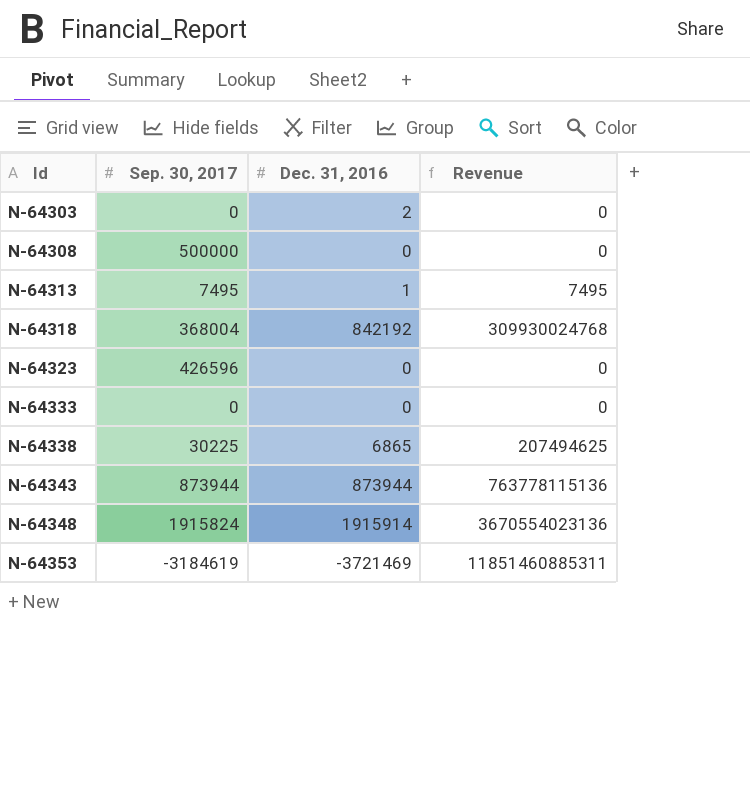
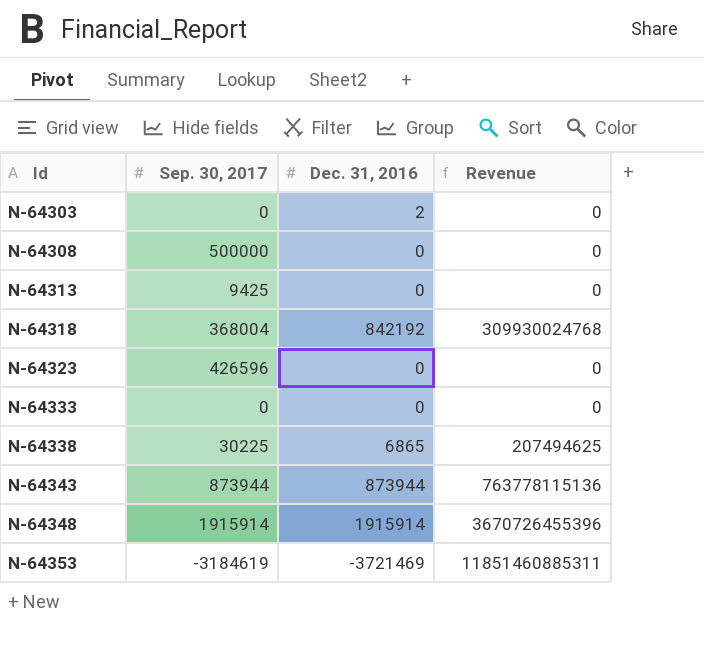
N-64313 | Sep. 30, 2017: 7495 -> 9425
N-64313 | Dec. 31, 2016: 1 -> 0
N-64313 | Revenue: 7495 -> 0
N-64348 | Sep. 30, 2017: 1915824 -> 1915914
N-64348 | Revenue: 3670554023136 -> 3670726455396

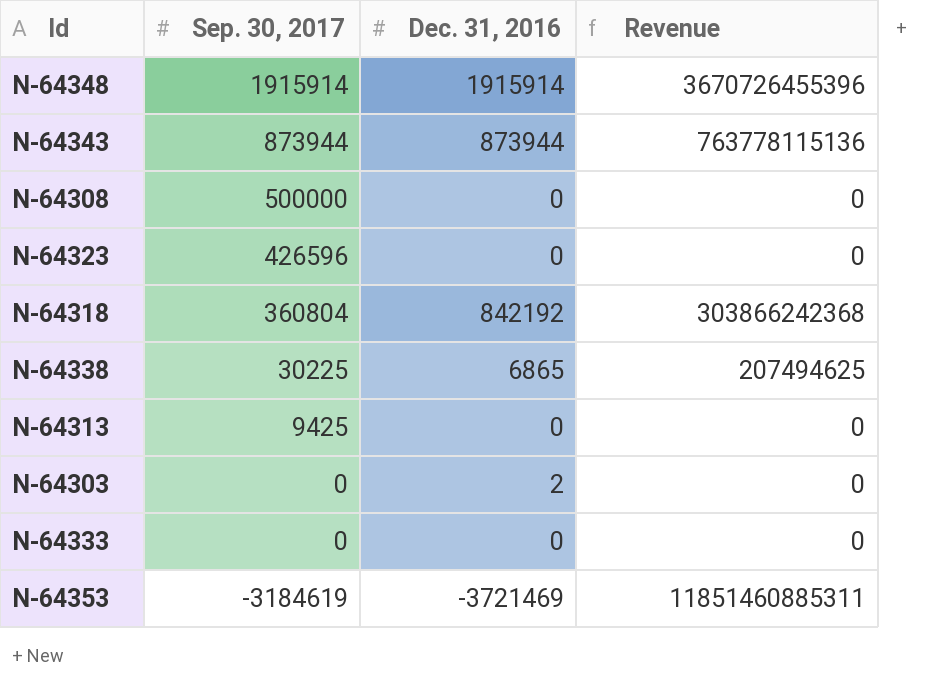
row order: Id ascending -> Sep. 30, 2017 descending
N-64318 | Sep. 30, 2017: 368004 -> 360804
N-64318 | Revenue: 309930024768 -> 303866242368

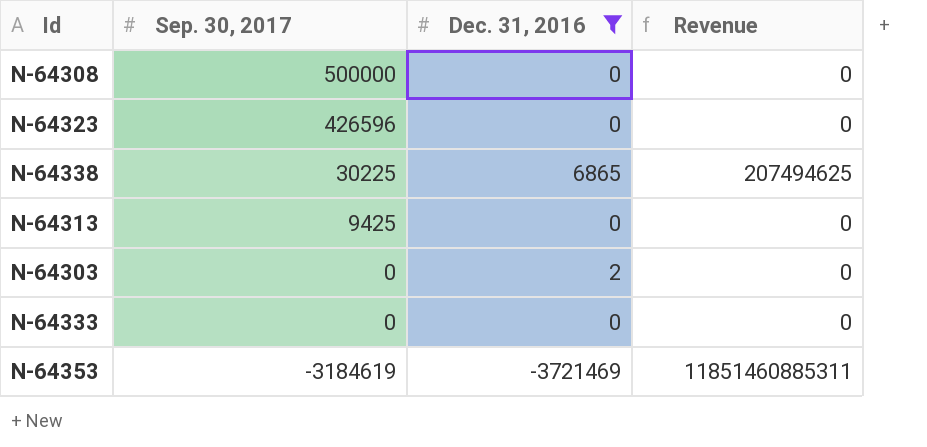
filter: none -> Dec. 31, 2016 <= 6865

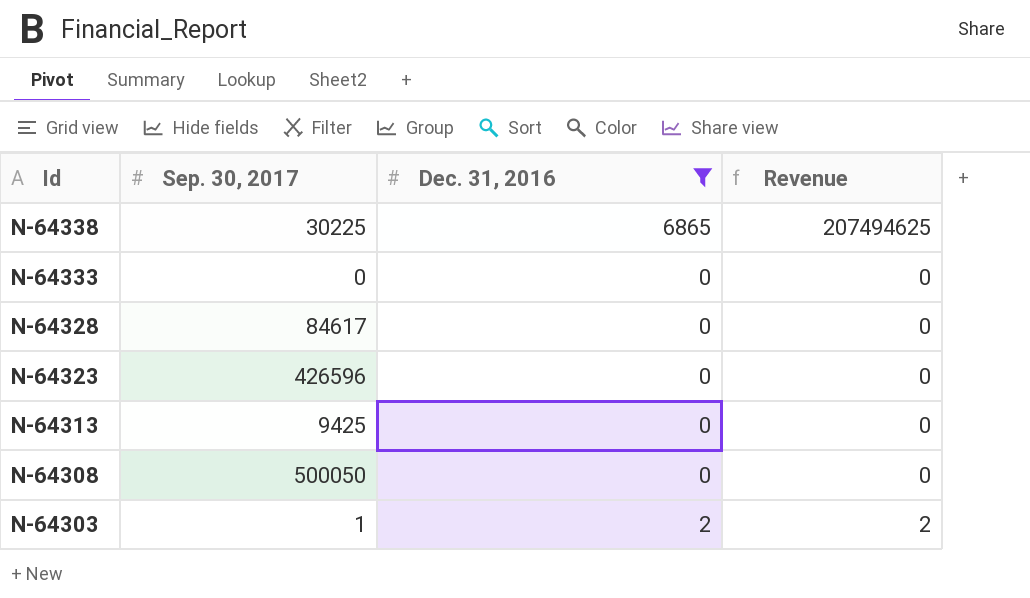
row order: Sep. 30, 2017 descending -> Id descending
row N-64353: -3184619 | -3721469 | 11851460885311 -> none
row N-64328: none -> 84617 | 0 | 0
N-64308 | Sep. 30, 2017: 500000 -> 500050
N-64303 | Sep. 30, 2017: 0 -> 1
N-64303 | Revenue: 0 -> 2

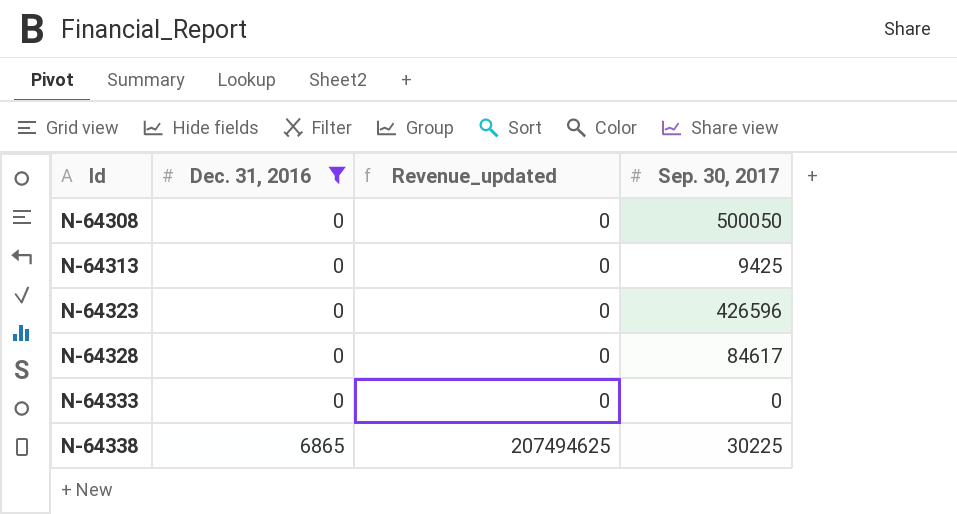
row order: Id descending -> Id ascending
column name: Revenue -> Revenue_updated
column Sep. 30, 2017 | position: 2 -> 4
row N-64303: 1 | 2 | 2 -> none

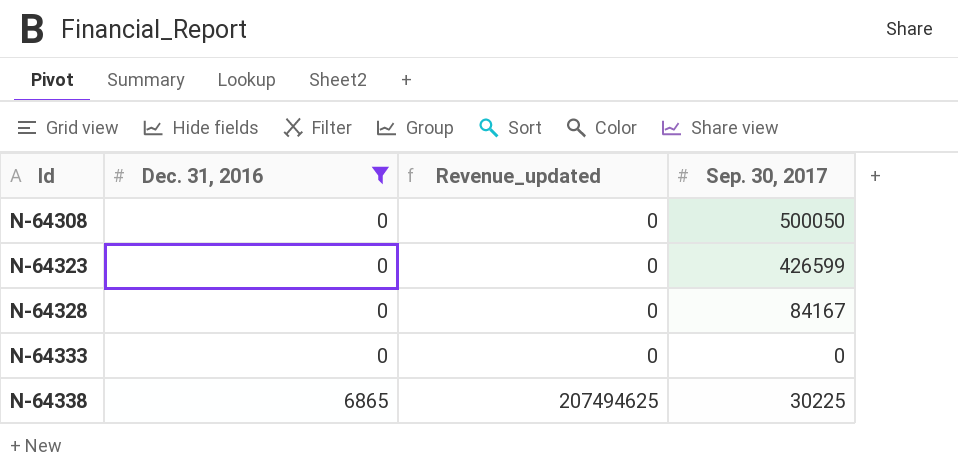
row N-64313: 0 | 0 | 9425 -> none
N-64323 | Sep. 30, 2017: 426596 -> 426599
N-64328 | Sep. 30, 2017: 84617 -> 84167

